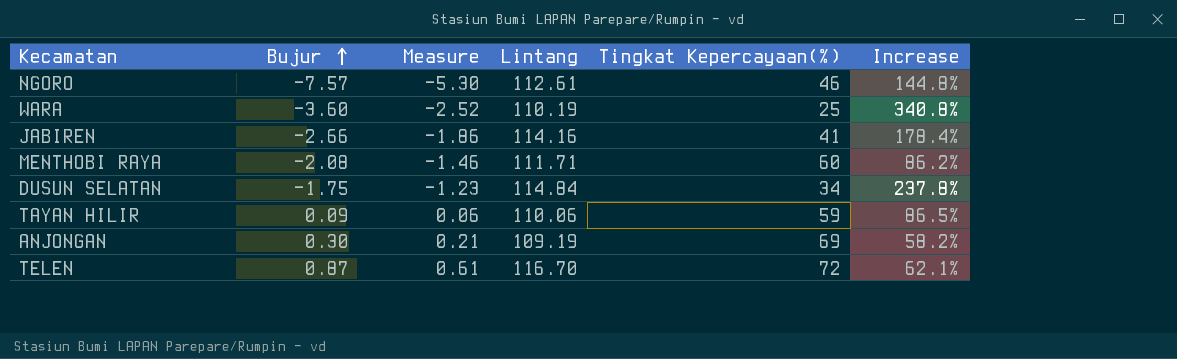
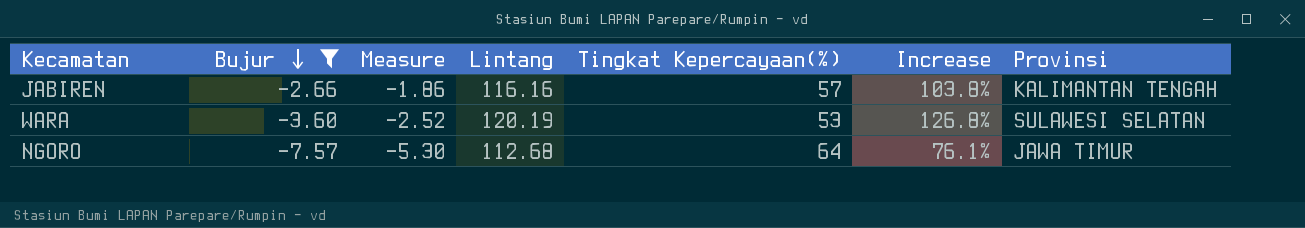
filter: none -> Bujur <= -2.66
row order: Bujur ascending -> Bujur descending
column Provinsi | position: none -> 7
JABIREN | Lintang: 114.16 -> 116.16
JABIREN | Tingkat Kepercayaan(%): 41 -> 57
JABIREN | Increase: 178.4% -> 103.8%
WARA | Lintang: 110.19 -> 120.19
WARA | Tingkat Kepercayaan(%): 25 -> 53
WARA | Increase: 340.8% -> 126.8%
NGORO | Lintang: 112.61 -> 112.68
NGORO | Tingkat Kepercayaan(%): 46 -> 64
NGORO | Increase: 144.8% -> 76.1%

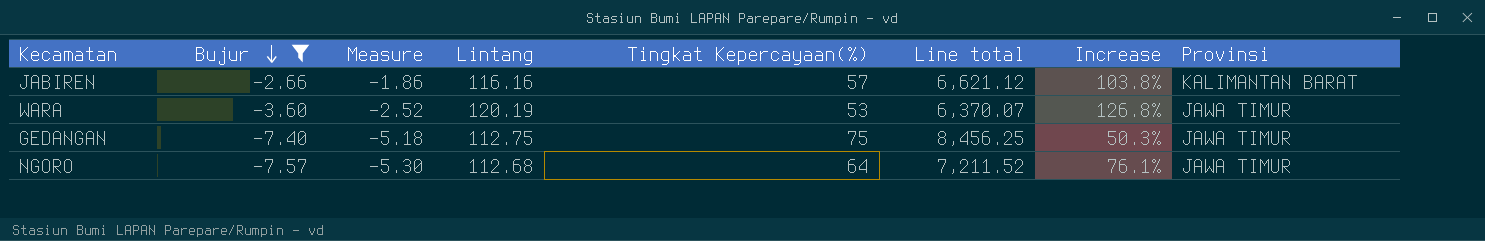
column Line total | formula: none -> [Lintang] * [Tingkat Kepercayaan(%)]
JABIREN | Provinsi: KALIMANTAN TENGAH -> KALIMANTAN BARAT
WARA | Provinsi: SULAWESI SELATAN -> JAWA TIMUR
row GEDANGAN: none -> -7.40 | -5.18 | 112.75 | 75 | 8,456.25 | 50.3% | JAWA TIMUR

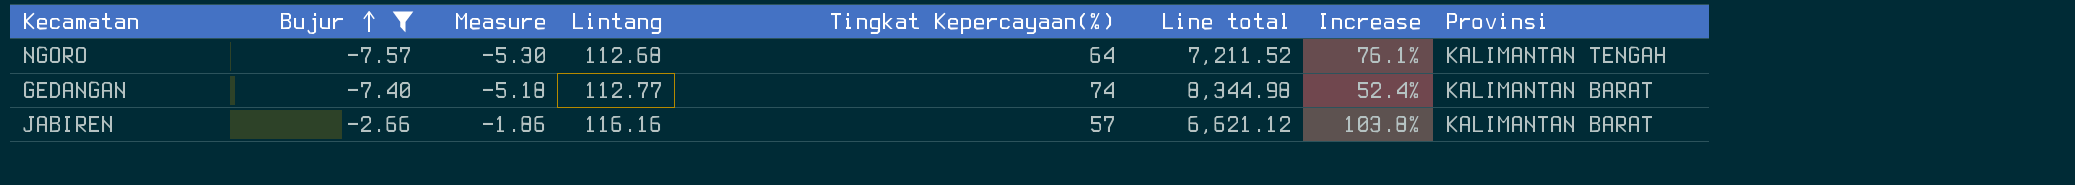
row order: Bujur descending -> Bujur ascending
row WARA: -3.60 | -2.52 | 120.19 | 53 | 6,370.07 | 126.8% | JAWA TIMUR -> none
NGORO | Provinsi: JAWA TIMUR -> KALIMANTAN TENGAH
GEDANGAN | Lintang: 112.75 -> 112.77
GEDANGAN | Tingkat Kepercayaan(%): 75 -> 74
GEDANGAN | Line total: 8,456.25 -> 8,344.98
GEDANGAN | Increase: 50.3% -> 52.4%
GEDANGAN | Provinsi: JAWA TIMUR -> KALIMANTAN BARAT

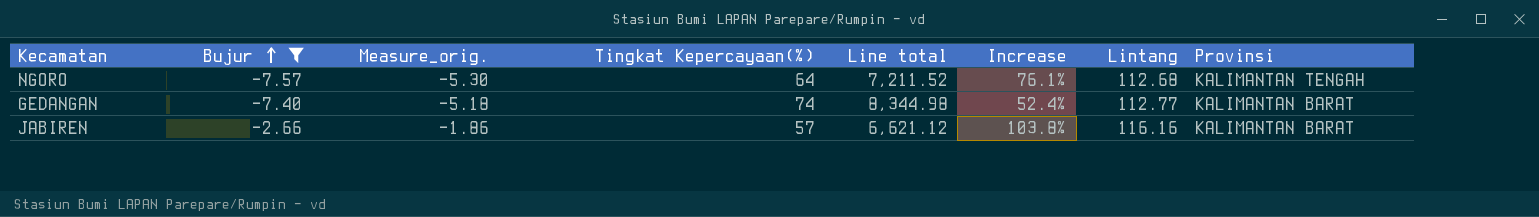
column name: Measure -> Measure_orig.
column Lintang | position: 4 -> 7

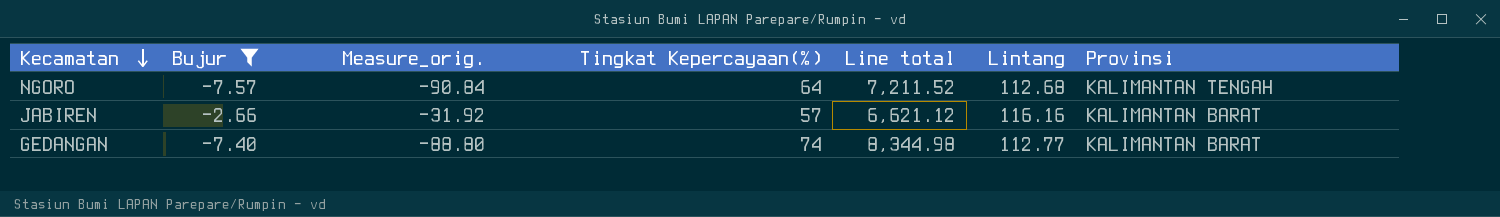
row order: Bujur ascending -> Kecamatan descending
column Increase | formula: ([Lintang] - [Tingkat Kepercayaan(%)]) / [Tingkat Kepercayaan(%)] -> none
column Measure_orig. | formula: [Bujur] * 0.7 -> [Bujur] * 12

